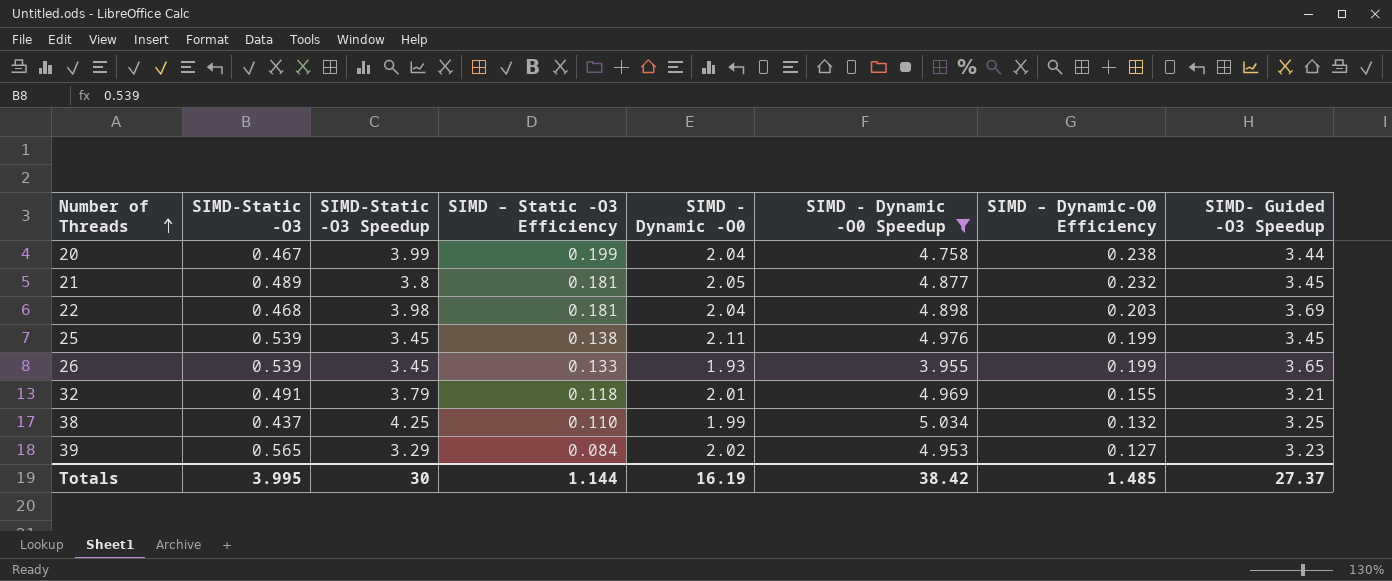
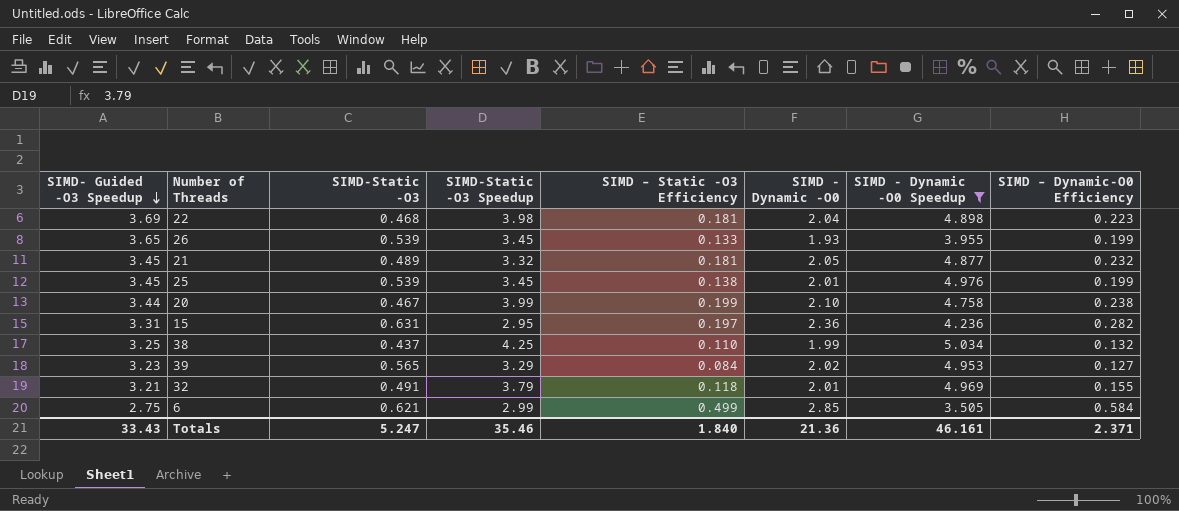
row order: Number of Threads ascending -> SIMD- Guided -O3 Speedup descending
column SIMD- Guided -O3 Speedup | position: 8 -> 1
22 | SIMD – Dynamic-O0 Efficiency: 0.203 -> 0.223
21 | SIMD-Static -O3 Speedup: 3.8 -> 3.32
25 | SIMD - Dynamic -O0: 2.11 -> 2.01
20 | SIMD - Dynamic -O0: 2.04 -> 2.10
row 15: none -> 3.31 | 0.631 | 2.95 | 0.197 | 2.36 | 4.236 | 0.282
row 6: none -> 2.75 | 0.621 | 2.99 | 0.499 | 2.85 | 3.505 | 0.584
Totals | SIMD- Guided -O3 Speedup: 27.37 -> 33.43
Totals | SIMD-Static -O3: 3.995 -> 5.247
Totals | SIMD-Static -O3 Speedup: 30 -> 35.46
Totals | SIMD – Static -O3 Efficiency: 1.144 -> 1.840
Totals | SIMD - Dynamic -O0: 16.19 -> 21.36
Totals | SIMD - Dynamic -O0 Speedup: 38.42 -> 46.161
Totals | SIMD – Dynamic-O0 Efficiency: 1.485 -> 2.371

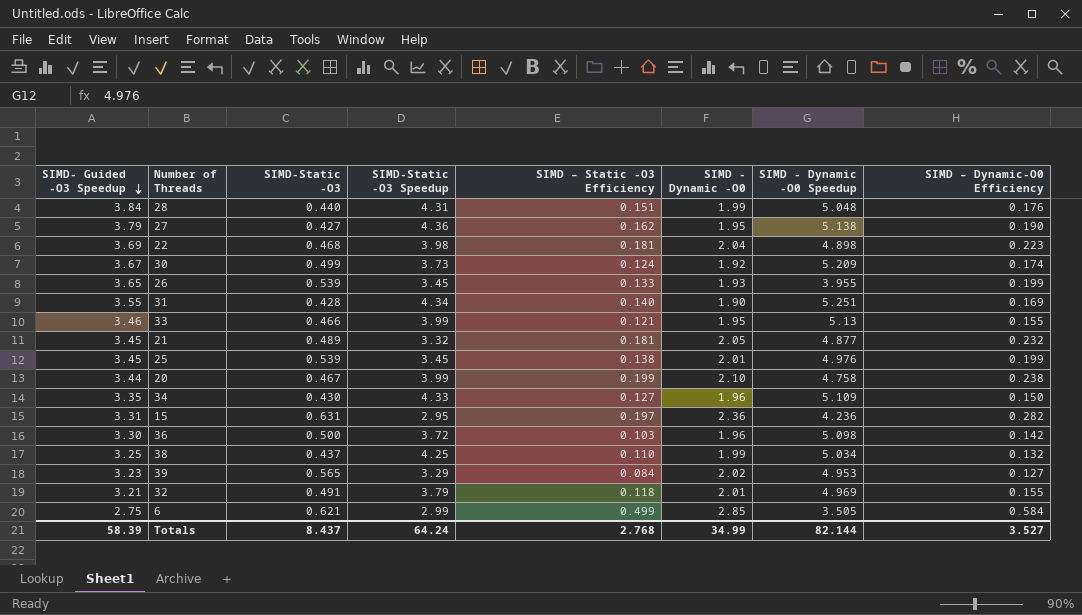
filter: SIMD - Dynamic -O0 Speedup <= 5.034 -> none
Totals | SIMD- Guided -O3 Speedup: 33.43 -> 58.39
Totals | SIMD-Static -O3: 5.247 -> 8.437
Totals | SIMD-Static -O3 Speedup: 35.46 -> 64.24
Totals | SIMD – Static -O3 Efficiency: 1.840 -> 2.768
Totals | SIMD - Dynamic -O0: 21.36 -> 34.99
Totals | SIMD - Dynamic -O0 Speedup: 46.161 -> 82.144
Totals | SIMD – Dynamic-O0 Efficiency: 2.371 -> 3.527

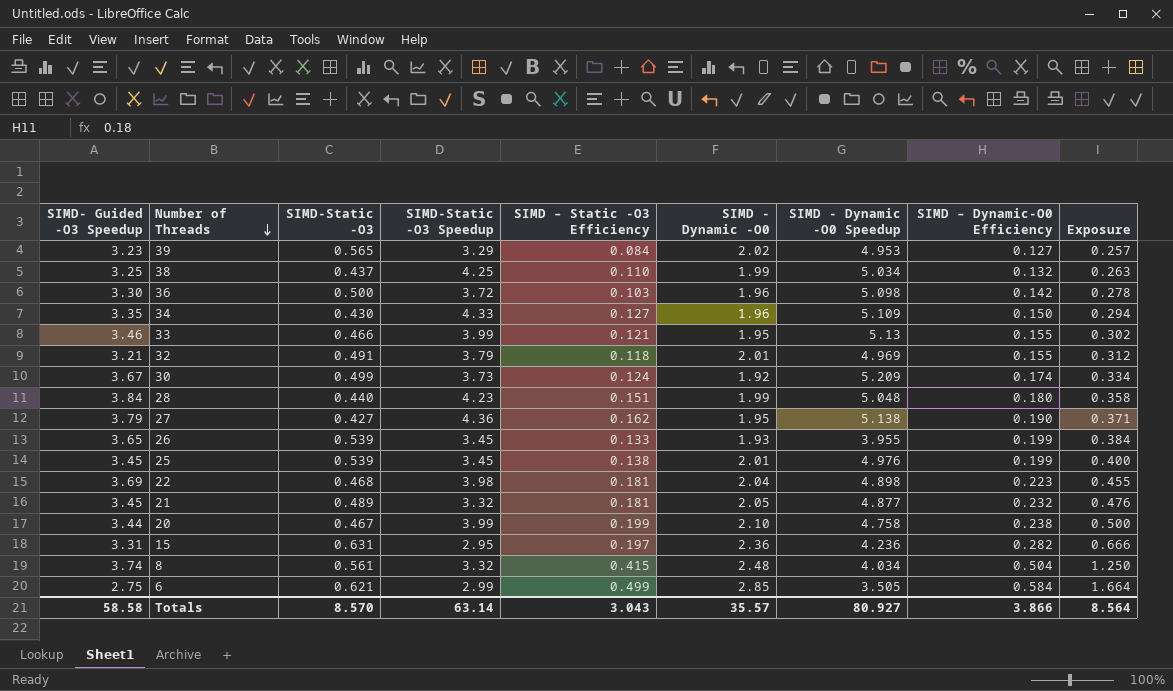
row order: SIMD- Guided -O3 Speedup descending -> Number of Threads descending
column Exposure | formula: none -> [SIMD - Dynamic -O0] * [SIMD – Dynamic-O0 Efficiency]
row 31: 3.55 | 0.428 | 4.34 | 0.140 | 1.90 | 5.251 | 0.169 -> none
28 | SIMD-Static -O3 Speedup: 4.31 -> 4.23
28 | SIMD – Dynamic-O0 Efficiency: 0.176 -> 0.180
row 8: none -> 3.74 | 0.561 | 3.32 | 0.415 | 2.48 | 4.034 | 0.504 | 1.250
Totals | SIMD- Guided -O3 Speedup: 58.39 -> 58.58
Totals | SIMD-Static -O3: 8.437 -> 8.570
Totals | SIMD-Static -O3 Speedup: 64.24 -> 63.14
Totals | SIMD – Static -O3 Efficiency: 2.768 -> 3.043
Totals | SIMD - Dynamic -O0: 34.99 -> 35.57
Totals | SIMD - Dynamic -O0 Speedup: 82.144 -> 80.927
Totals | SIMD – Dynamic-O0 Efficiency: 3.527 -> 3.866

